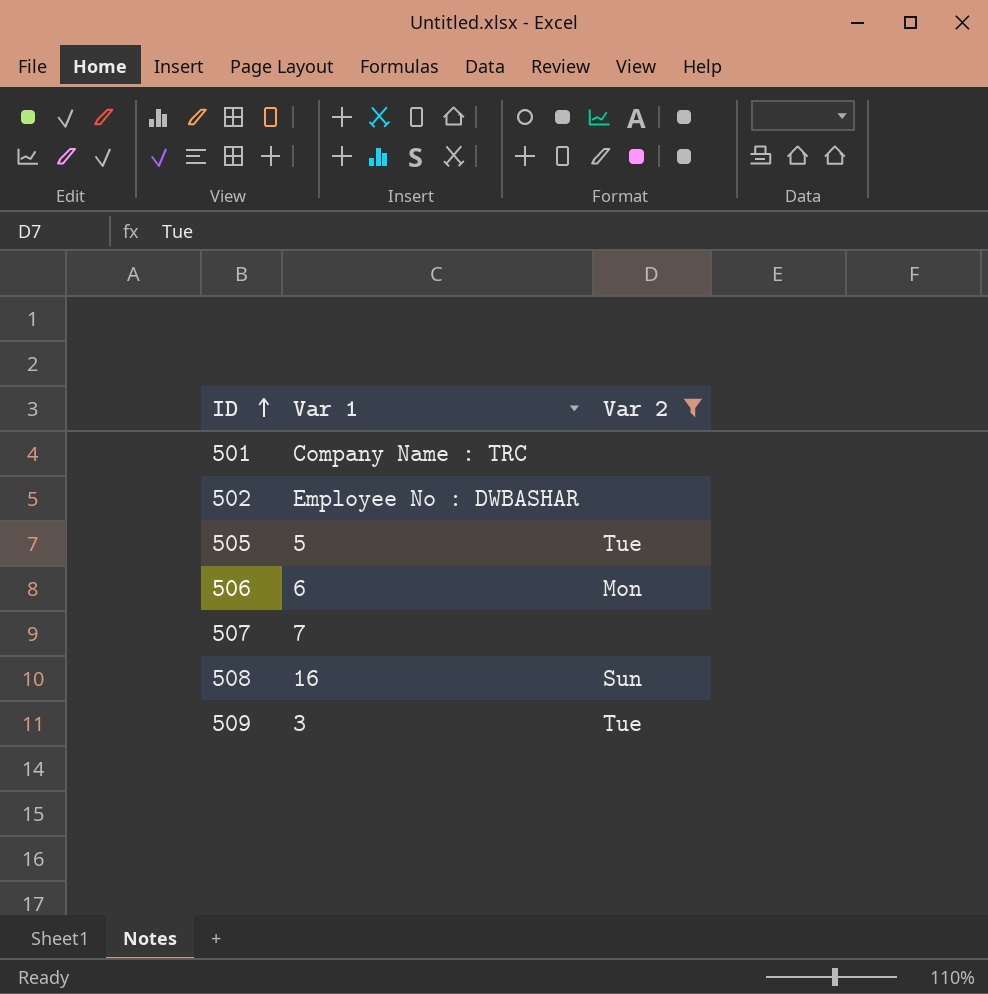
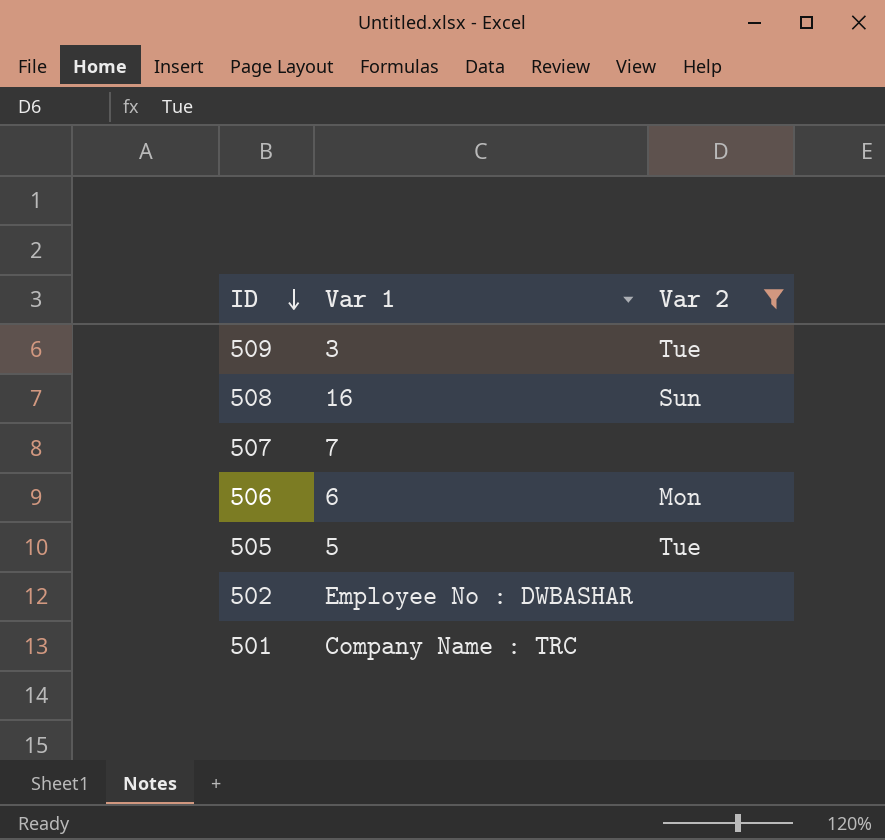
row order: ID ascending -> ID descending

